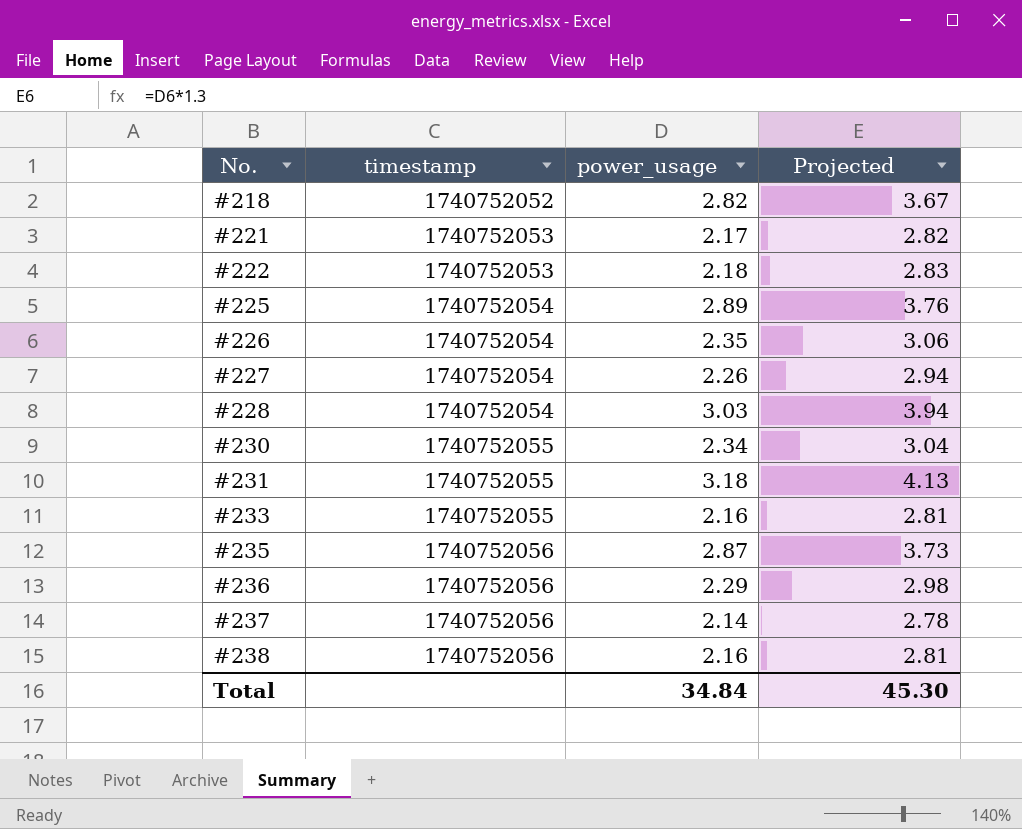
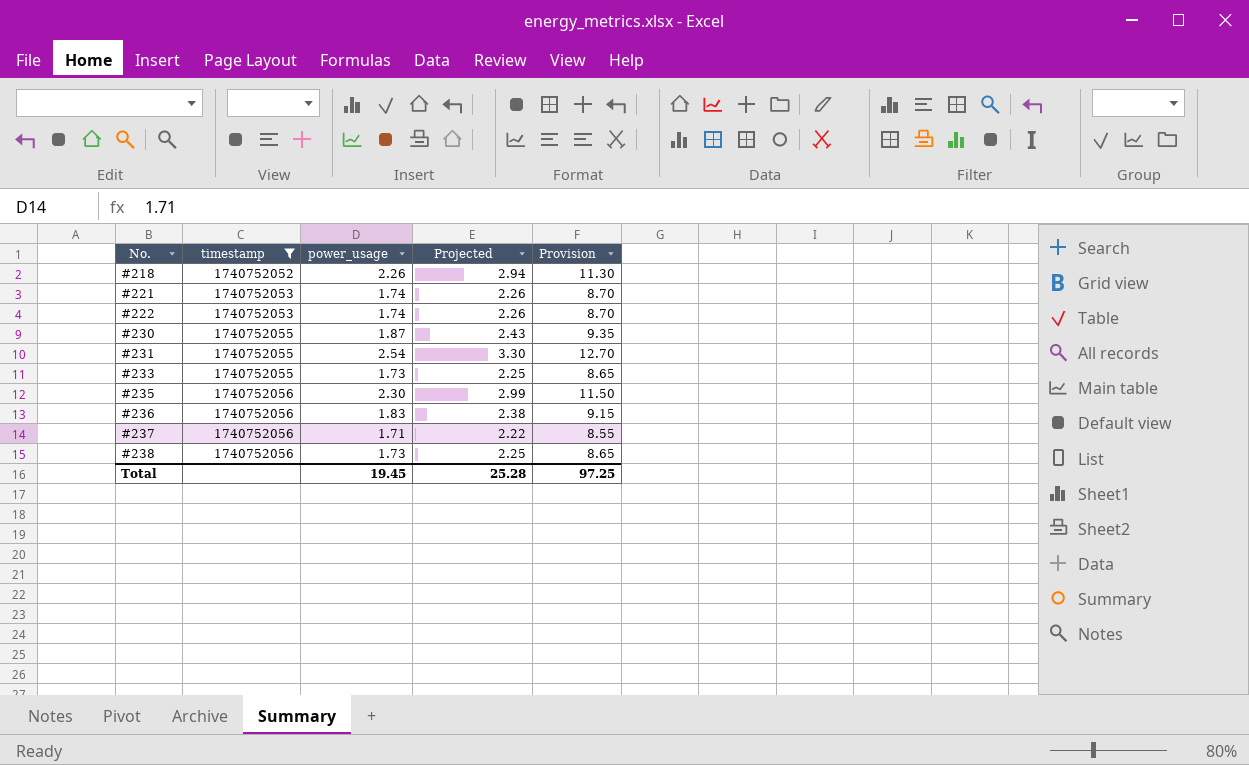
filter: none -> timestamp != 1740752054
column Provision | formula: none -> [power_usage] * 5
#218 | power_usage: 2.82 -> 2.26
#218 | Projected: 3.67 -> 2.94
#221 | power_usage: 2.17 -> 1.74
#221 | Projected: 2.82 -> 2.26
#222 | power_usage: 2.18 -> 1.74
#222 | Projected: 2.83 -> 2.26
#230 | power_usage: 2.34 -> 1.87
#230 | Projected: 3.04 -> 2.43
#231 | power_usage: 3.18 -> 2.54
#231 | Projected: 4.13 -> 3.30
#233 | power_usage: 2.16 -> 1.73
#233 | Projected: 2.81 -> 2.25
#235 | power_usage: 2.87 -> 2.30
#235 | Projected: 3.73 -> 2.99
#236 | power_usage: 2.29 -> 1.83
#236 | Projected: 2.98 -> 2.38
#237 | power_usage: 2.14 -> 1.71
#237 | Projected: 2.78 -> 2.22
#238 | power_usage: 2.16 -> 1.73
#238 | Projected: 2.81 -> 2.25
Total | power_usage: 34.84 -> 19.45
Total | Projected: 45.30 -> 25.28

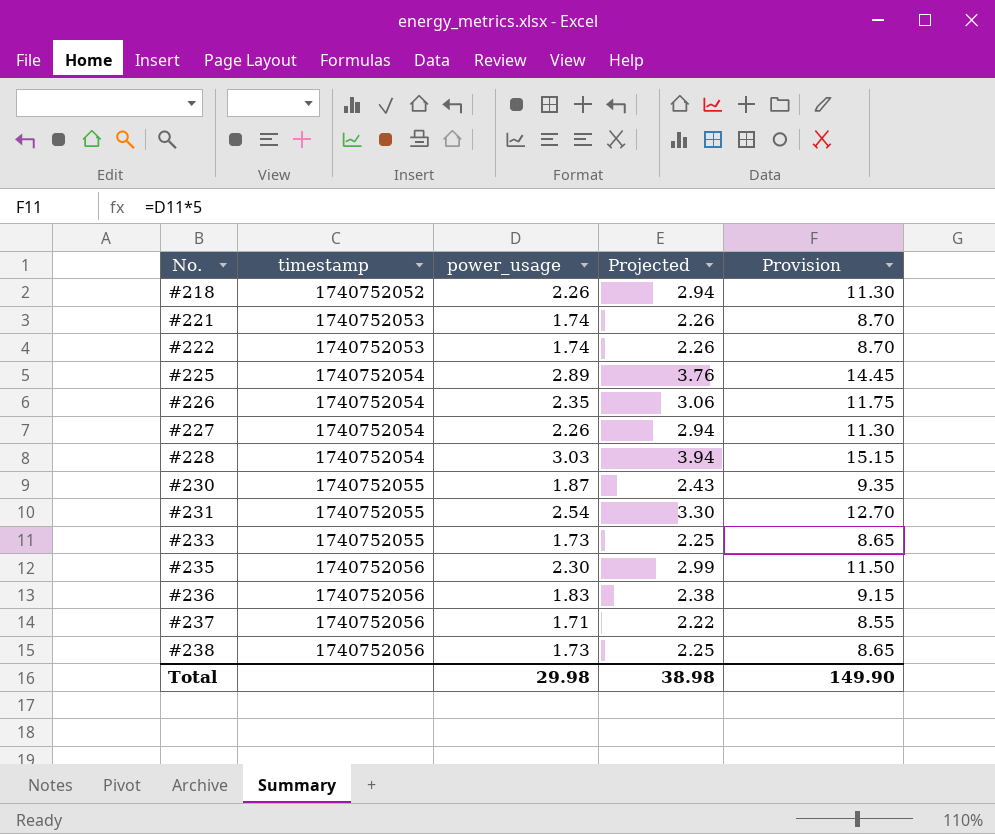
filter: timestamp != 1740752054 -> none
Total | power_usage: 19.45 -> 29.98
Total | Projected: 25.28 -> 38.98
Total | Provision: 97.25 -> 149.90

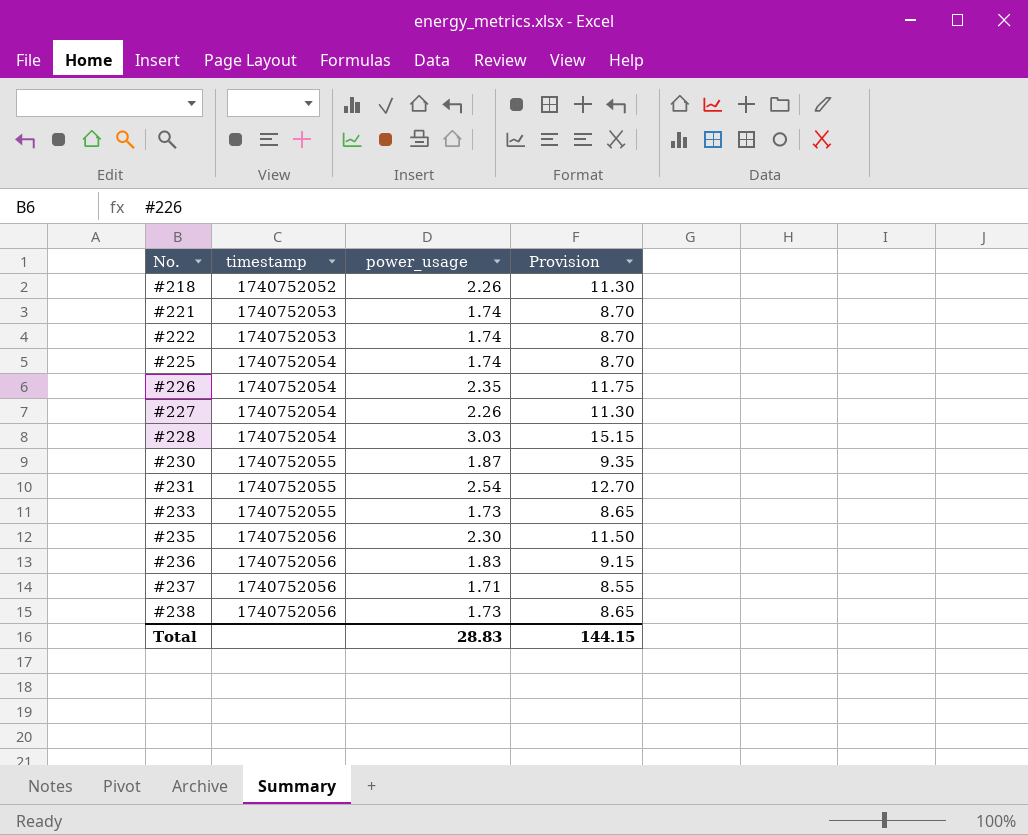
column Projected | formula: [power_usage] * 1.3 -> none
#225 | power_usage: 2.89 -> 1.74
#225 | Provision: 14.45 -> 8.70
Total | power_usage: 29.98 -> 28.83
Total | Provision: 149.90 -> 144.15

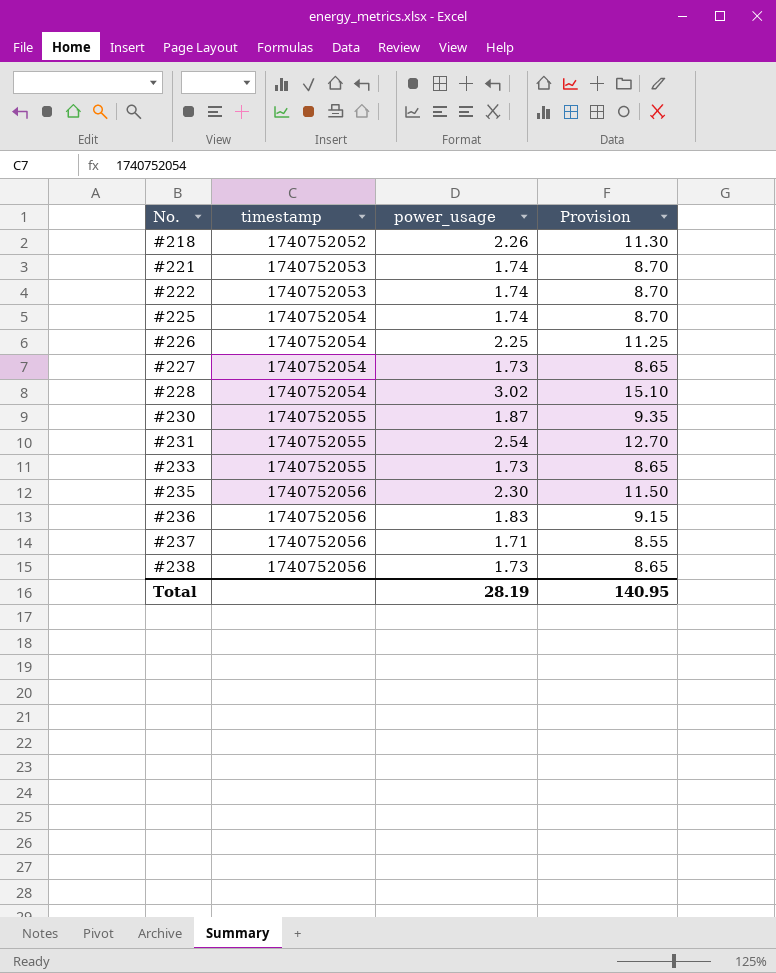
#226 | power_usage: 2.35 -> 2.25
#226 | Provision: 11.75 -> 11.25
#227 | power_usage: 2.26 -> 1.73
#227 | Provision: 11.30 -> 8.65
#228 | power_usage: 3.03 -> 3.02
#228 | Provision: 15.15 -> 15.10
Total | power_usage: 28.83 -> 28.19
Total | Provision: 144.15 -> 140.95

